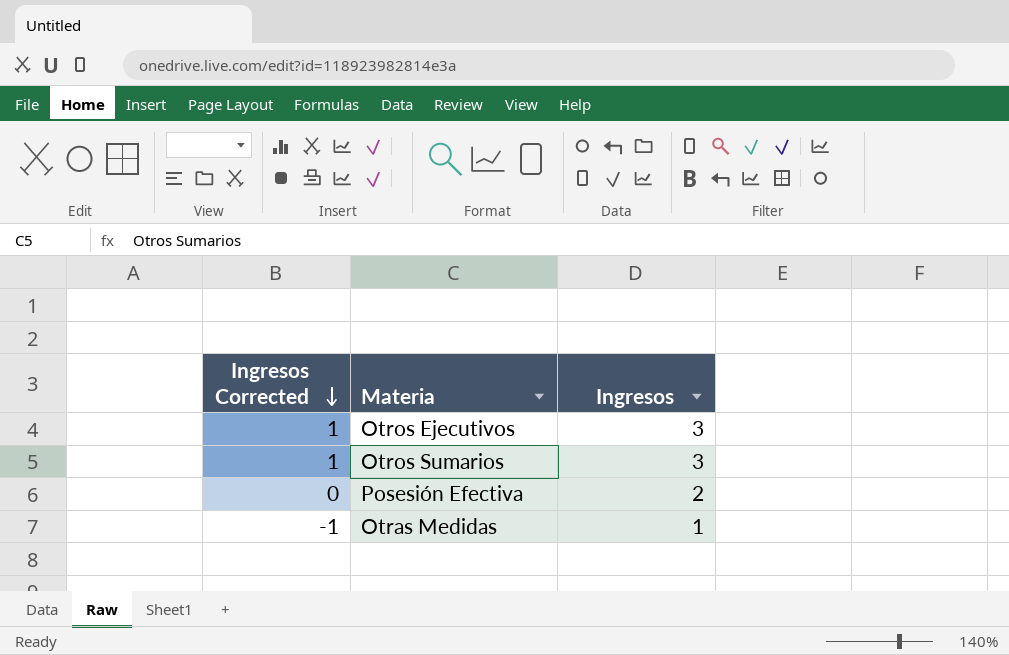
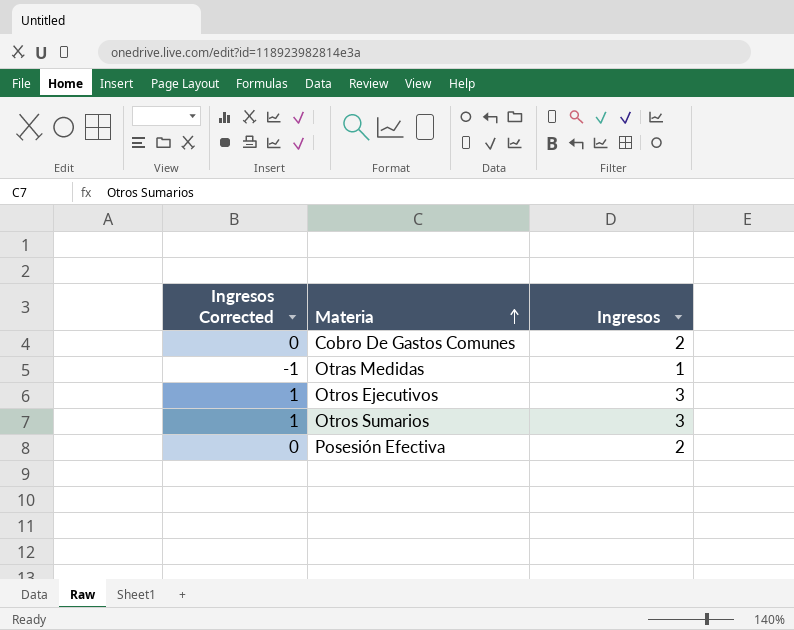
row order: Ingresos Corrected descending -> Materia ascending
row Cobro De Gastos Comunes: none -> 0 | 2

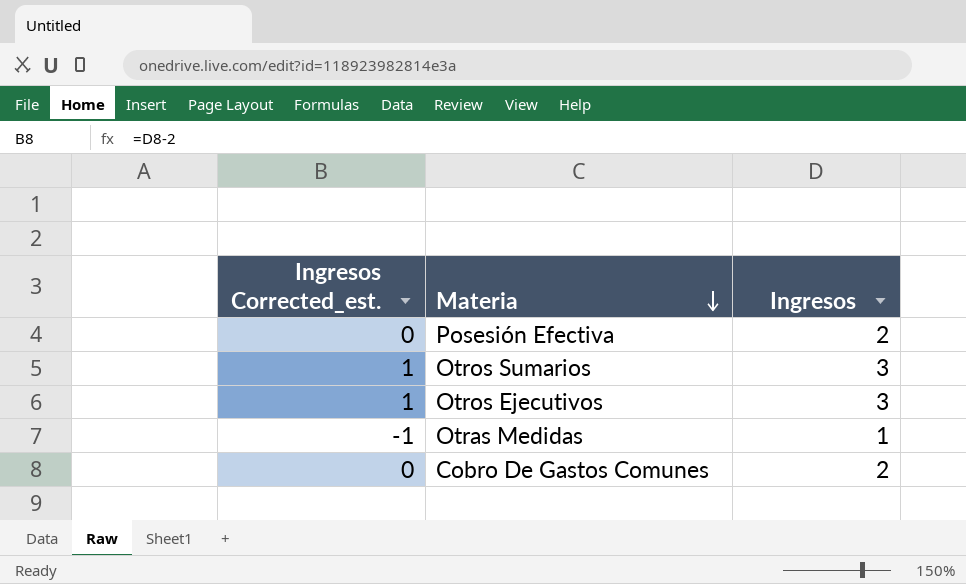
row order: Materia ascending -> Materia descending
column name: Ingresos Corrected -> Ingresos Corrected_est.

